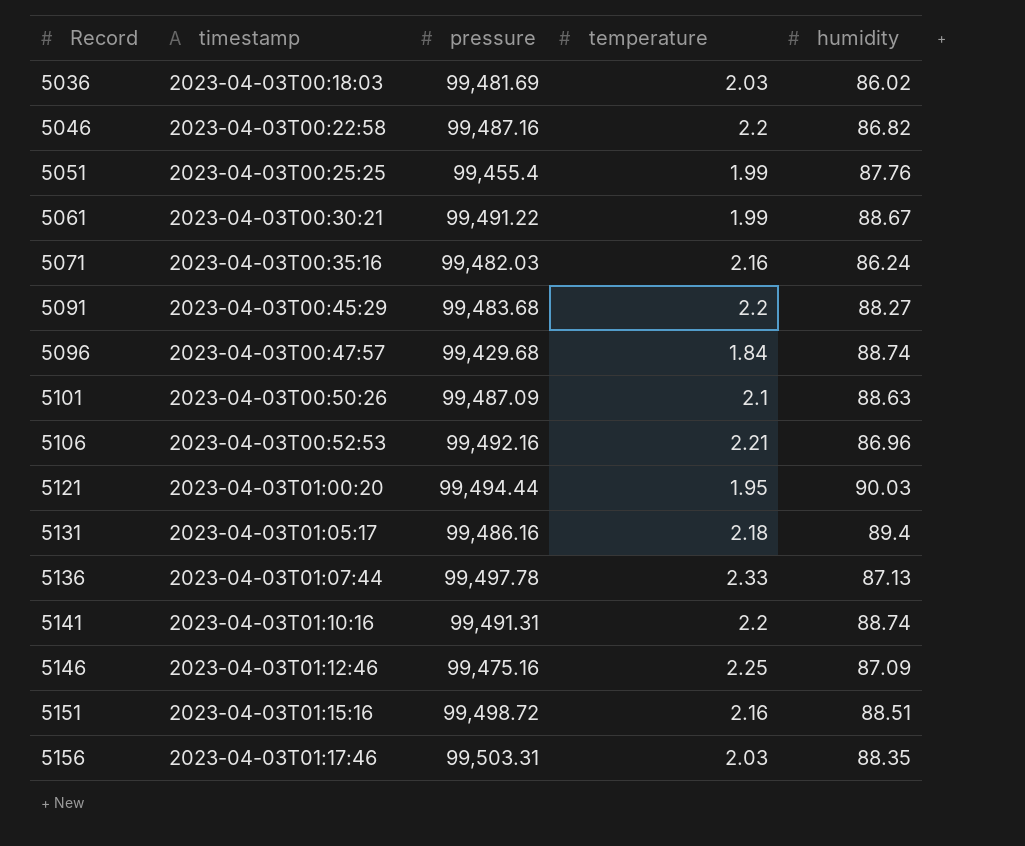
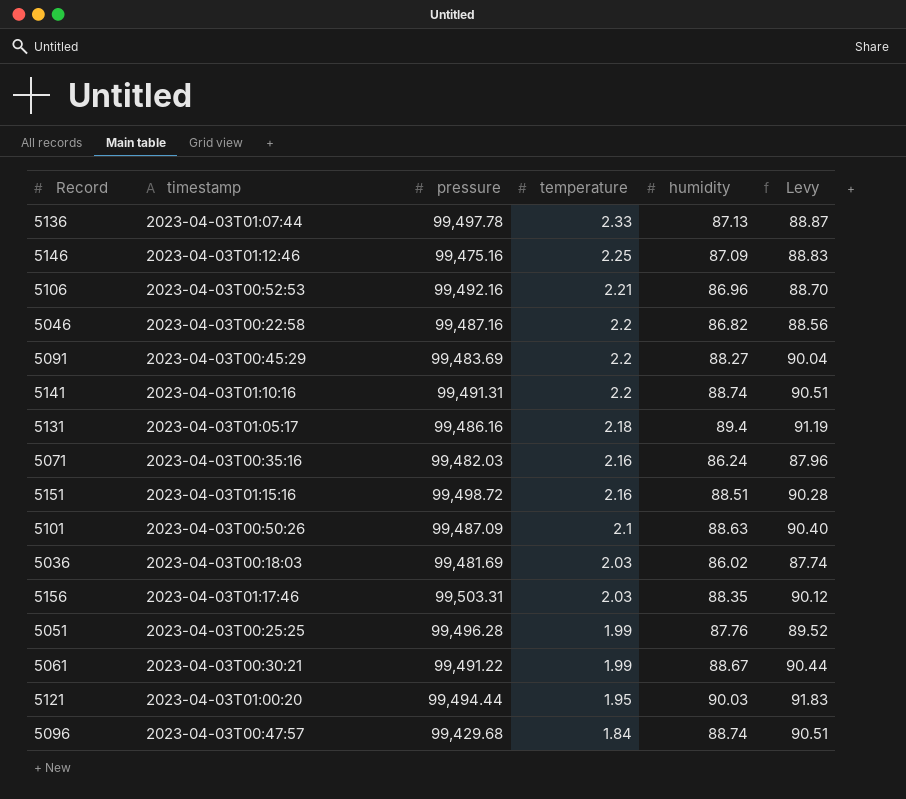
row order: Record ascending -> temperature descending
column Levy | formula: none -> [humidity] * 1.02
5091 | pressure: 99,483.68 -> 99,483.69
5051 | pressure: 99,455.4 -> 99,496.28

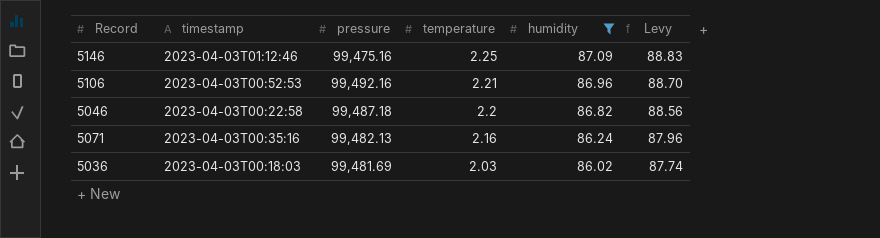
filter: none -> humidity <= 87.09
5046 | pressure: 99,487.16 -> 99,487.18
5071 | pressure: 99,482.03 -> 99,482.13

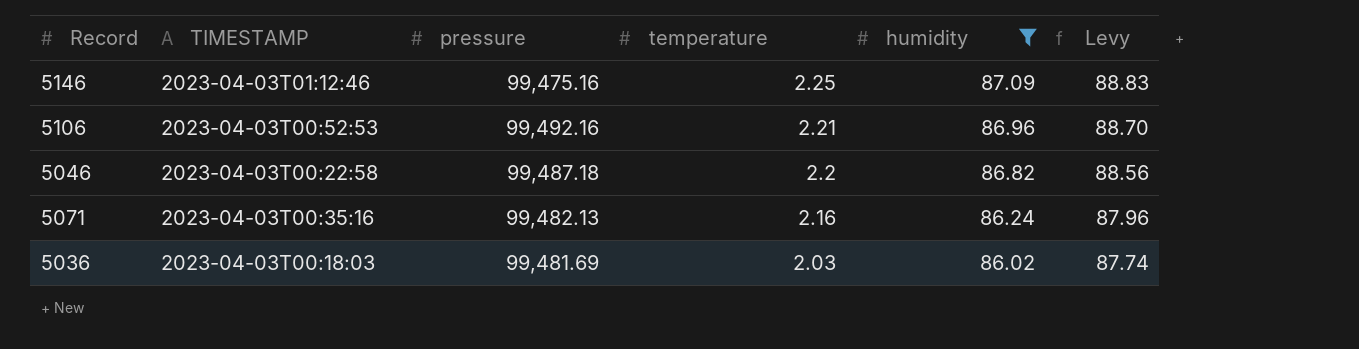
column name: timestamp -> TIMESTAMP

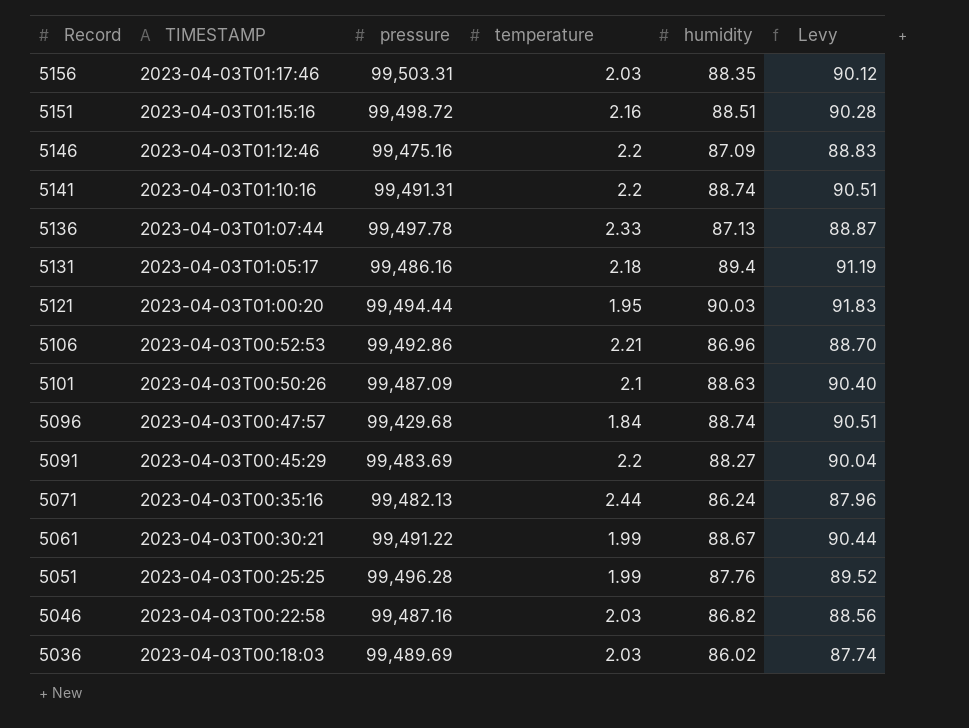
filter: humidity <= 87.09 -> none
row order: temperature descending -> Record descending
5146 | temperature: 2.25 -> 2.2
5106 | pressure: 99,492.16 -> 99,492.86
5071 | temperature: 2.16 -> 2.44
5046 | pressure: 99,487.18 -> 99,487.16
5046 | temperature: 2.2 -> 2.03
5036 | pressure: 99,481.69 -> 99,489.69

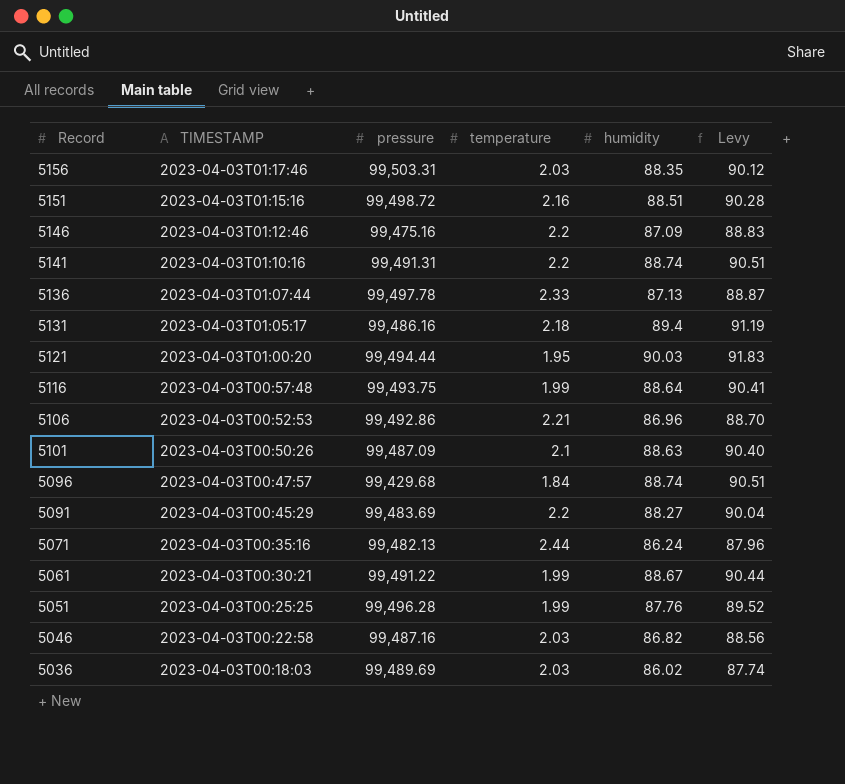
row 5116: none -> 2023-04-03T00:57:48 | 99,493.75 | 1.99 | 88.64 | 90.41

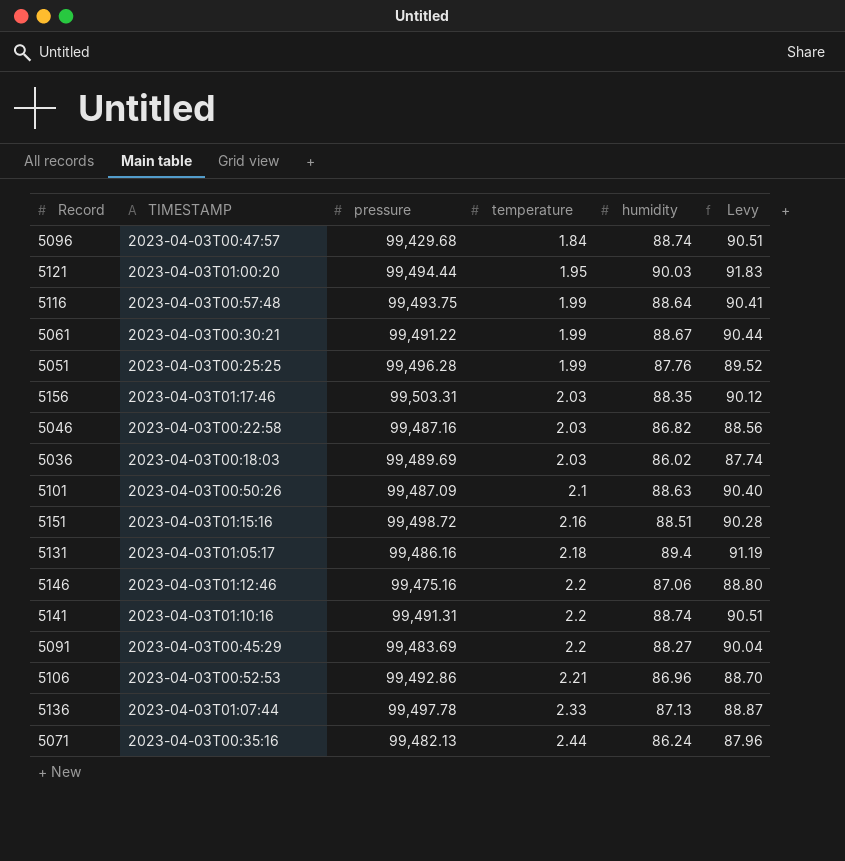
row order: Record descending -> temperature ascending
5146 | humidity: 87.09 -> 87.06
5146 | Levy: 88.83 -> 88.80

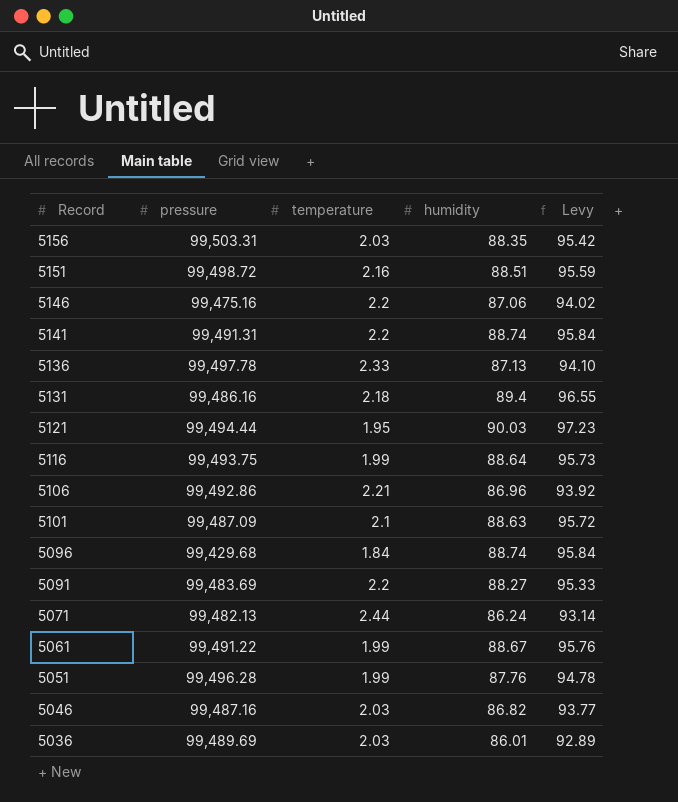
row order: temperature ascending -> Record descending
column TIMESTAMP | position: 2 -> none
column Levy | formula: [humidity] * 1.02 -> [humidity] * 1.08
5036 | humidity: 86.02 -> 86.01

